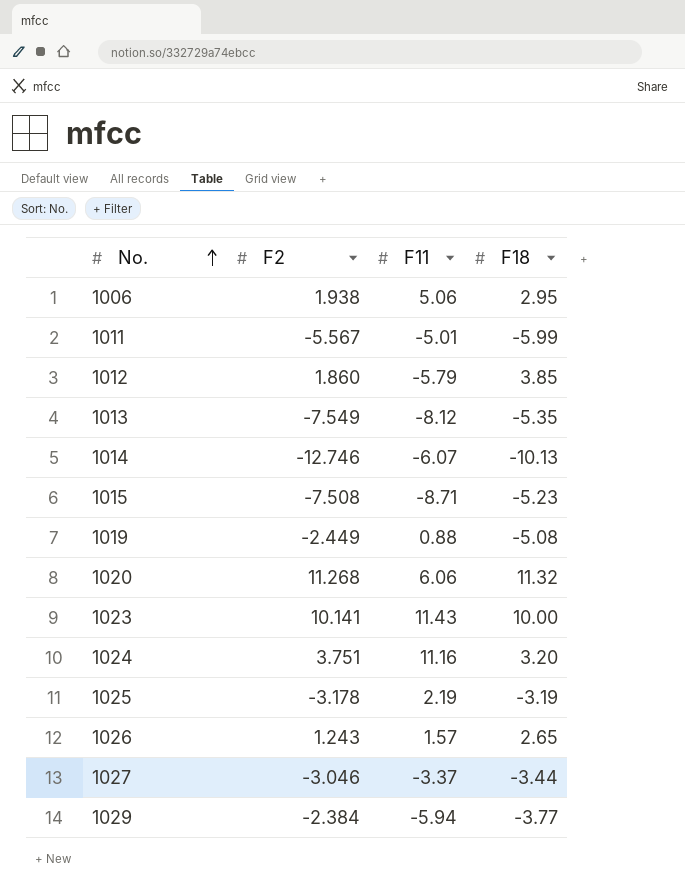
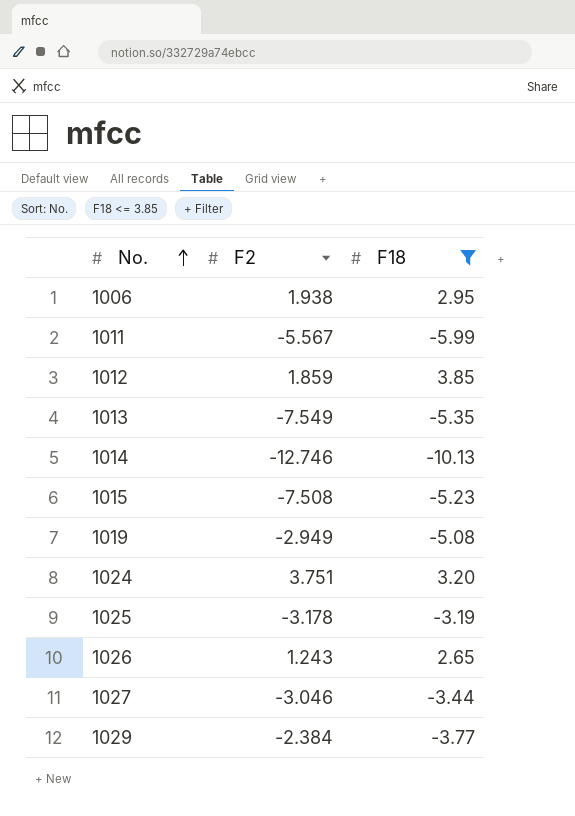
filter: none -> F18 <= 3.85
column F11 | position: 3 -> none
1012 | F2: 1.860 -> 1.859
1019 | F2: -2.449 -> -2.949

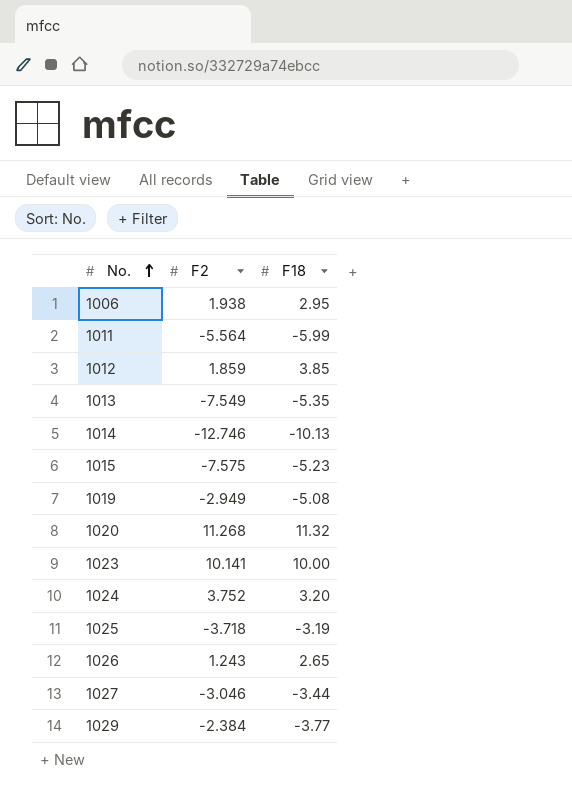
filter: F18 <= 3.85 -> none
1011 | F2: -5.567 -> -5.564
1015 | F2: -7.508 -> -7.575
1024 | F2: 3.751 -> 3.752
1025 | F2: -3.178 -> -3.718

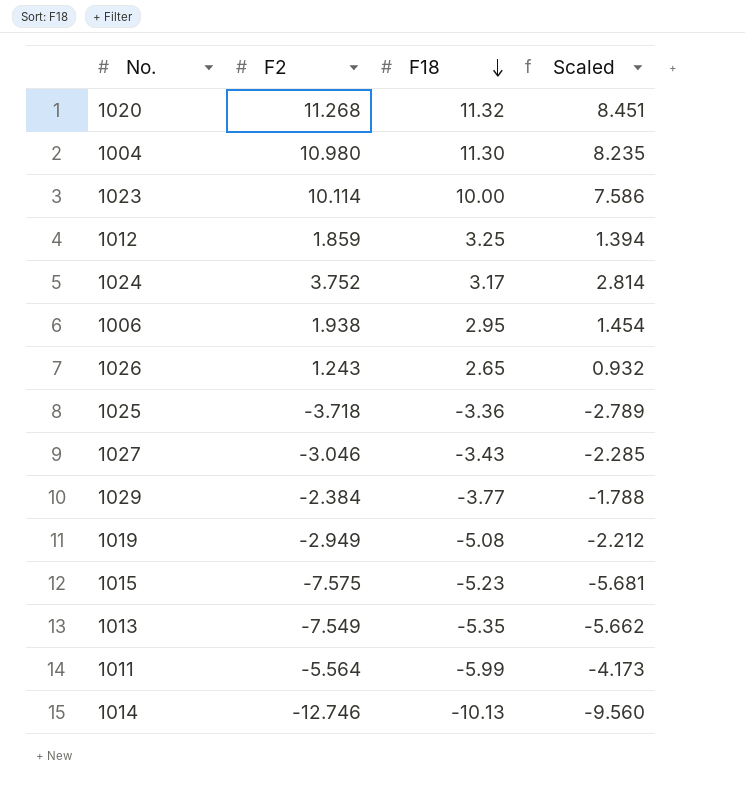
row order: No. ascending -> F18 descending
column Scaled | formula: none -> [F2] * 0.75
row 1004: none -> 10.980 | 11.30 | 8.235
1023 | F2: 10.141 -> 10.114
1012 | F18: 3.85 -> 3.25
1024 | F18: 3.20 -> 3.17
1025 | F18: -3.19 -> -3.36
1027 | F18: -3.44 -> -3.43

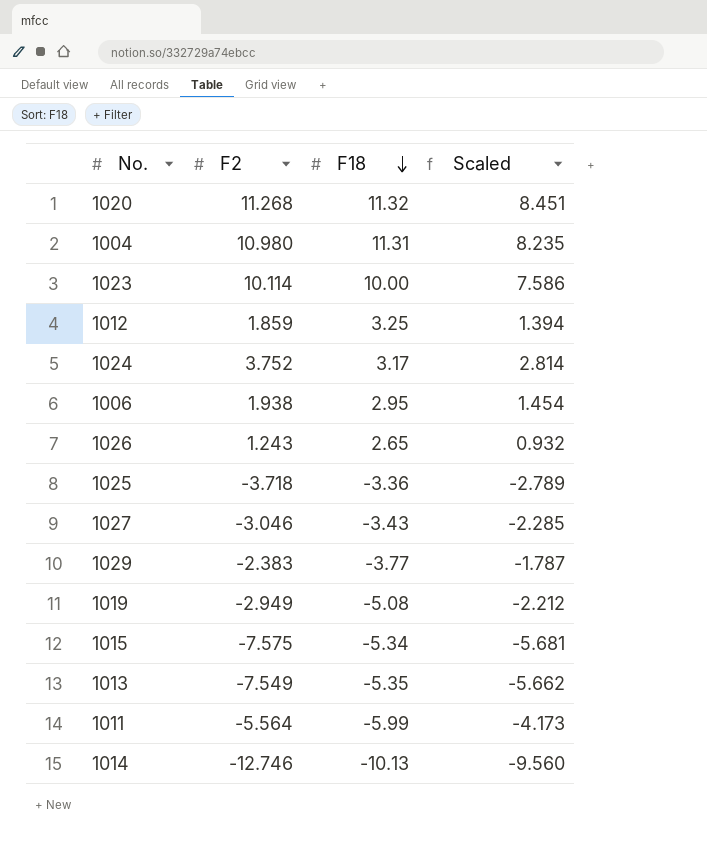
1004 | F18: 11.30 -> 11.31
1029 | F2: -2.384 -> -2.383
1029 | Scaled: -1.788 -> -1.787
1015 | F18: -5.23 -> -5.34

